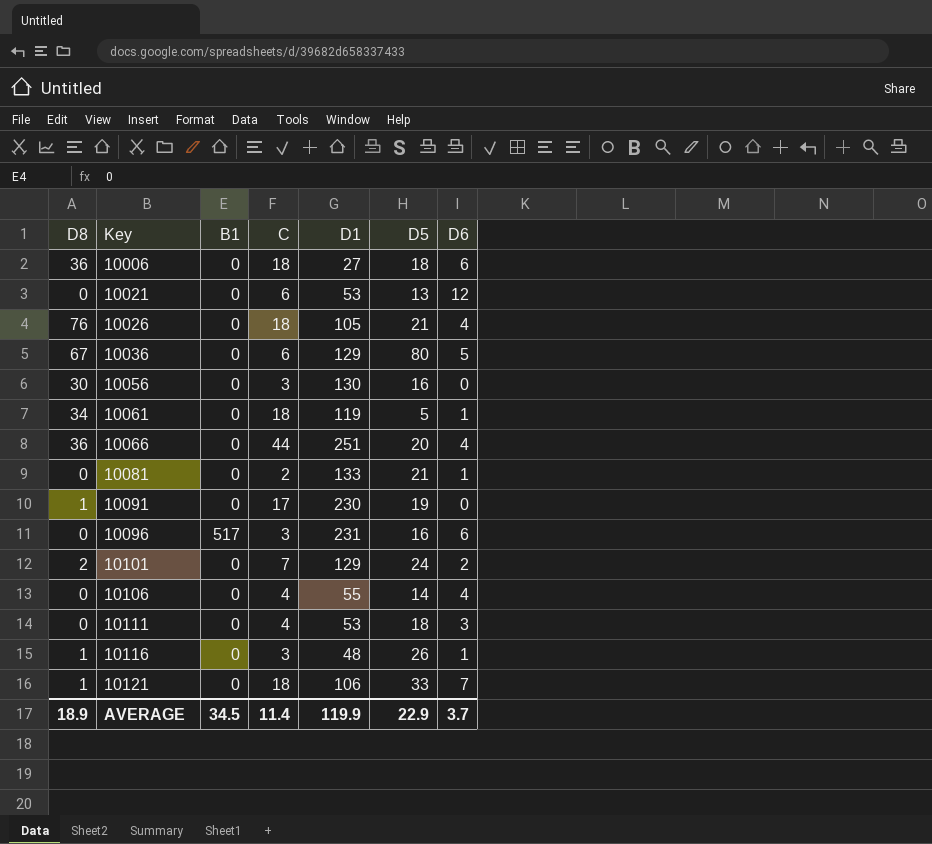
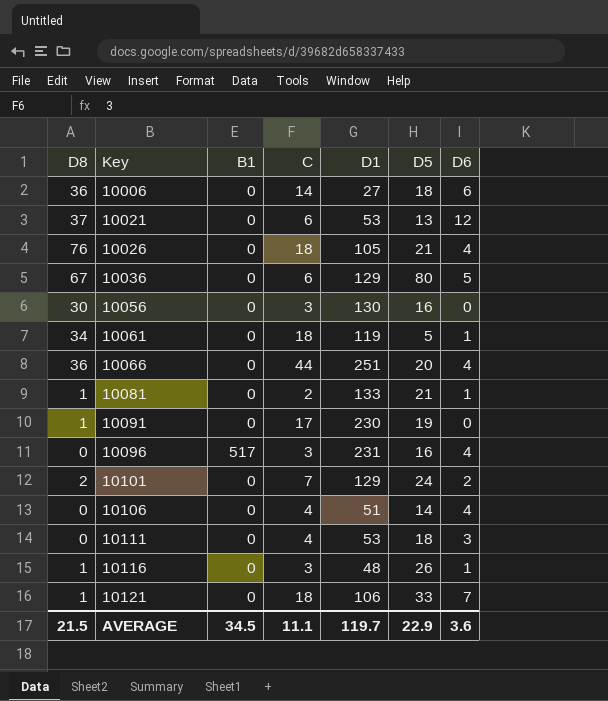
10006 | C: 18 -> 14
10021 | D8: 0 -> 37
10081 | D8: 0 -> 1
10096 | D6: 6 -> 4
10106 | D1: 55 -> 51
AVERAGE | D8: 18.9 -> 21.5
AVERAGE | C: 11.4 -> 11.1
AVERAGE | D1: 119.9 -> 119.7
AVERAGE | D6: 3.7 -> 3.6

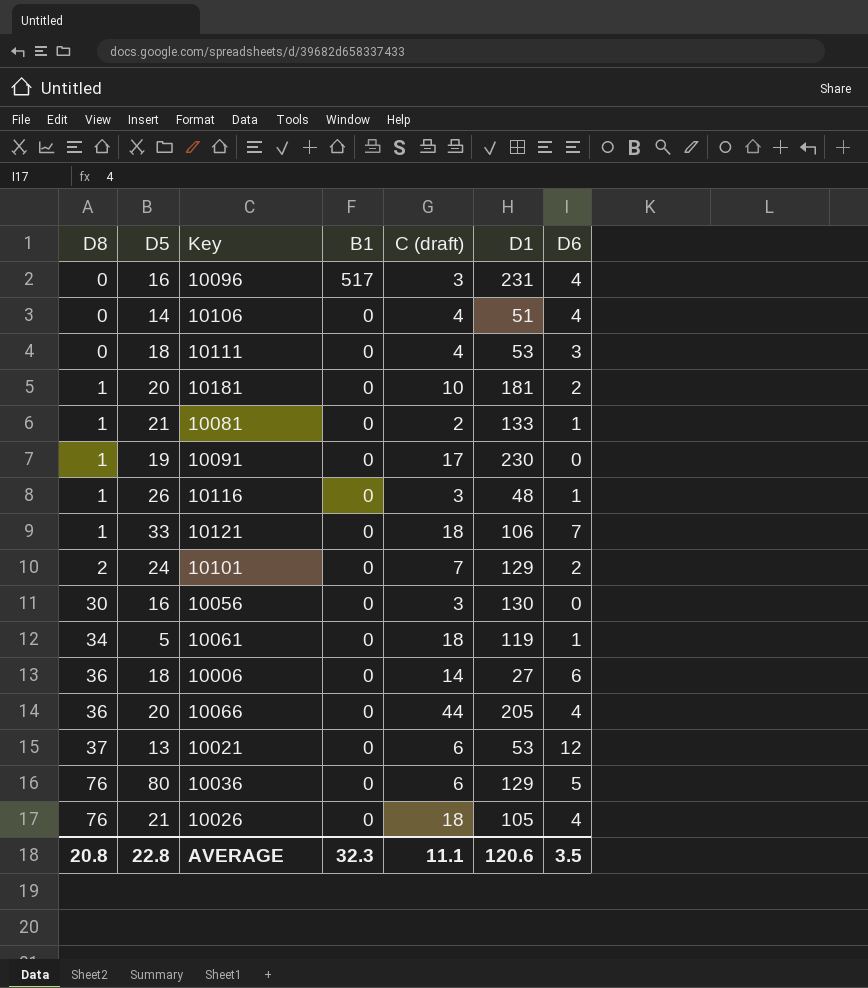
row order: Key ascending -> D8 ascending
column D5 | position: 6 -> 2
column name: C -> C (draft)
row 10181: none -> 1 | 20 | 0 | 10 | 181 | 2
10066 | D1: 251 -> 205
10036 | D8: 67 -> 76
AVERAGE | D8: 21.5 -> 20.8
AVERAGE | D5: 22.9 -> 22.8
AVERAGE | B1: 34.5 -> 32.3
AVERAGE | D1: 119.7 -> 120.6
AVERAGE | D6: 3.6 -> 3.5

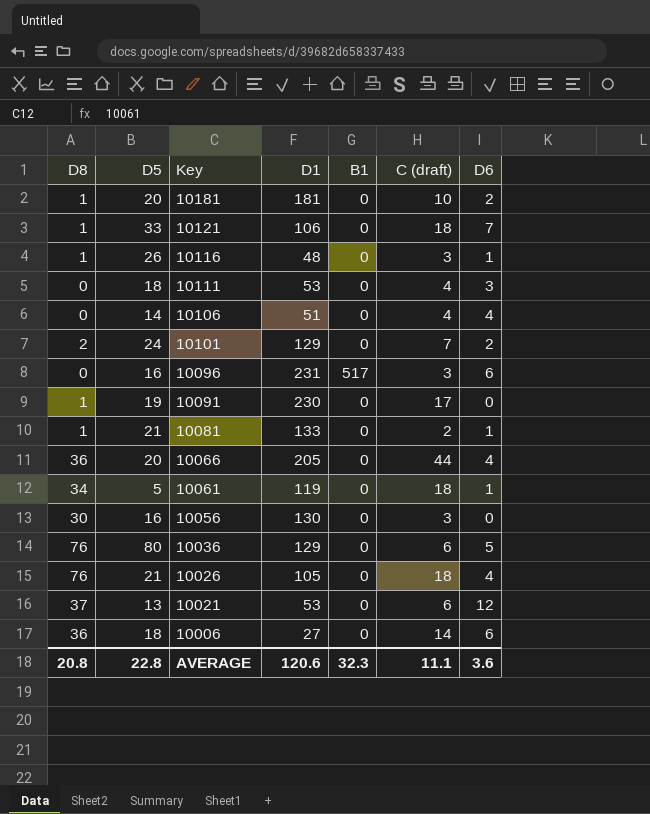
row order: D8 ascending -> Key descending
column D1 | position: 6 -> 4
10096 | D6: 4 -> 6
AVERAGE | D6: 3.5 -> 3.6

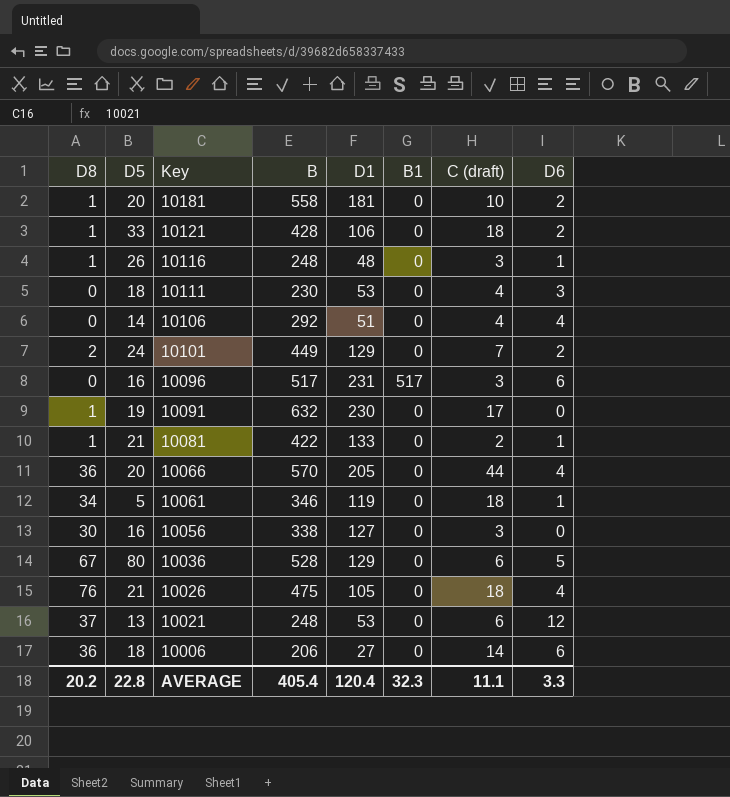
column B | position: none -> 4
10121 | D6: 7 -> 2
10056 | D1: 130 -> 127
10036 | D8: 76 -> 67
AVERAGE | D8: 20.8 -> 20.2
AVERAGE | D1: 120.6 -> 120.4
AVERAGE | D6: 3.6 -> 3.3

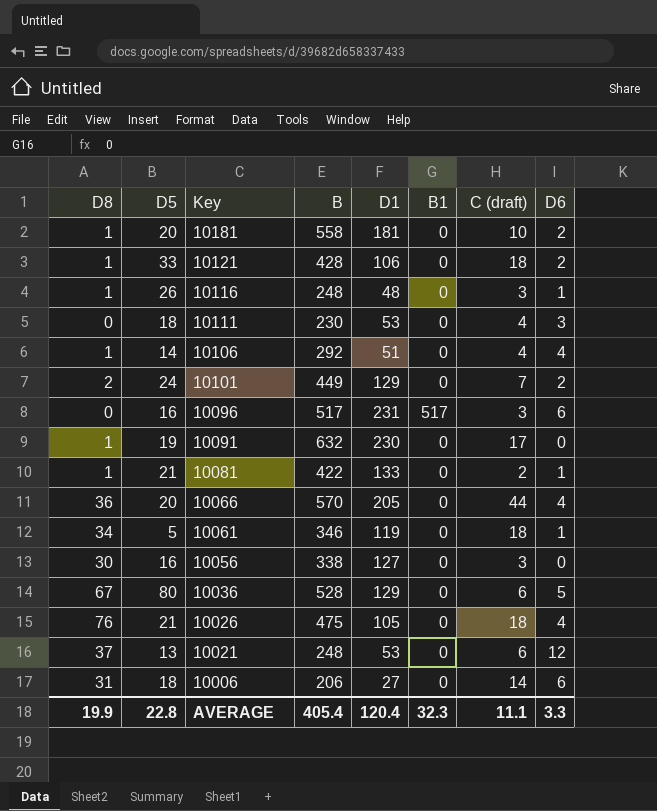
10106 | D8: 0 -> 1
10006 | D8: 36 -> 31
AVERAGE | D8: 20.2 -> 19.9

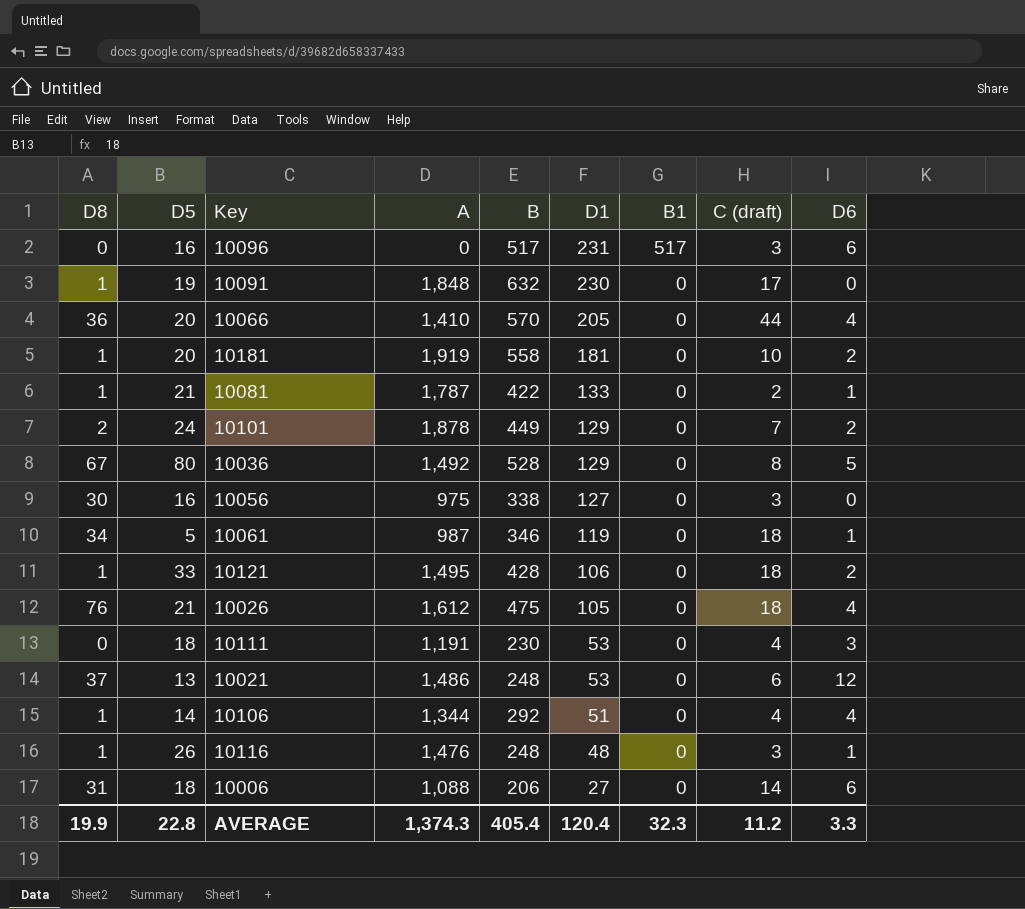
row order: Key descending -> D1 descending
column A | position: none -> 4
10036 | C (draft): 6 -> 8
AVERAGE | C (draft): 11.1 -> 11.2

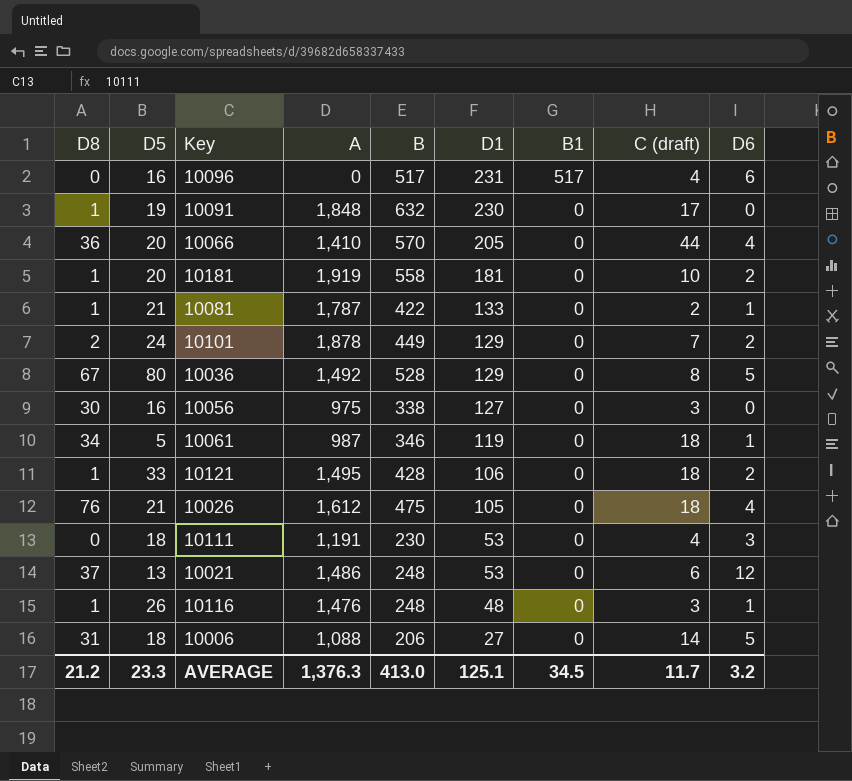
row 10106: 1 | 14 | 1,344 | 292 | 51 | 0 | 4 | 4 -> none
10096 | C (draft): 3 -> 4
10006 | D6: 6 -> 5
AVERAGE | D8: 19.9 -> 21.2
AVERAGE | D5: 22.8 -> 23.3
AVERAGE | A: 1,374.3 -> 1,376.3
AVERAGE | B: 405.4 -> 413.0
AVERAGE | D1: 120.4 -> 125.1
AVERAGE | B1: 32.3 -> 34.5
AVERAGE | C (draft): 11.2 -> 11.7
AVERAGE | D6: 3.3 -> 3.2

